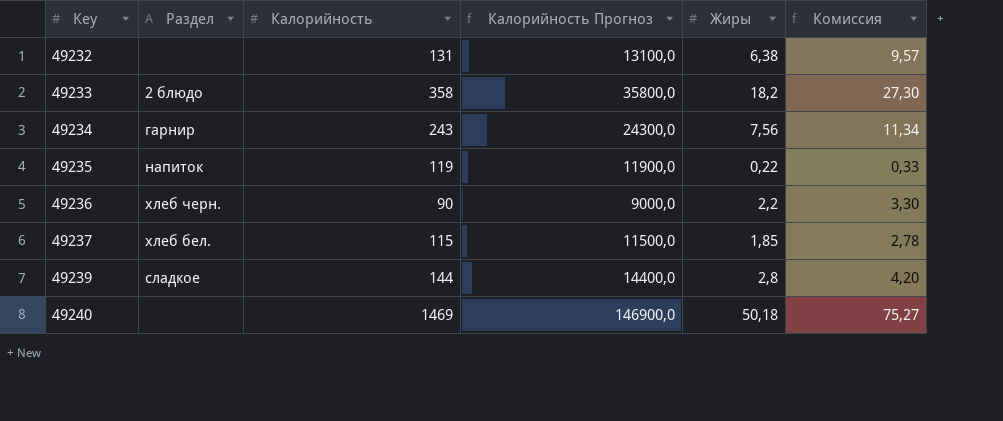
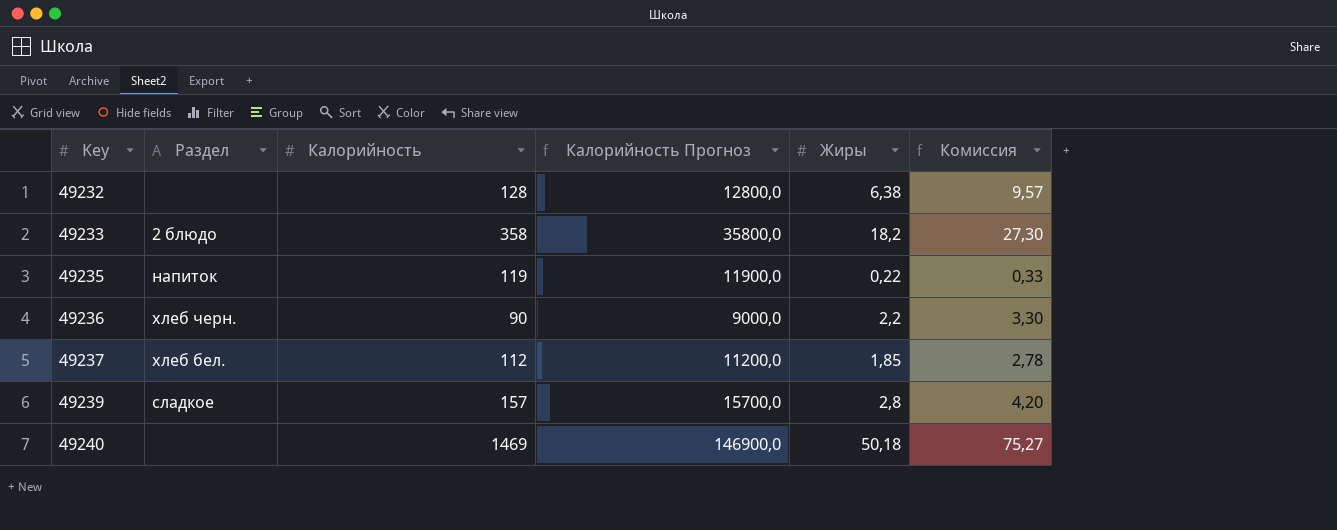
row 49234: гарнир | 243 | 24300,0 | 7,56 | 11,34 -> none
49232 | Калорийность: 131 -> 128
49232 | Калорийность Прогноз: 13100,0 -> 12800,0
49237 | Калорийность: 115 -> 112
49237 | Калорийность Прогноз: 11500,0 -> 11200,0
49239 | Калорийность: 144 -> 157
49239 | Калорийность Прогноз: 14400,0 -> 15700,0

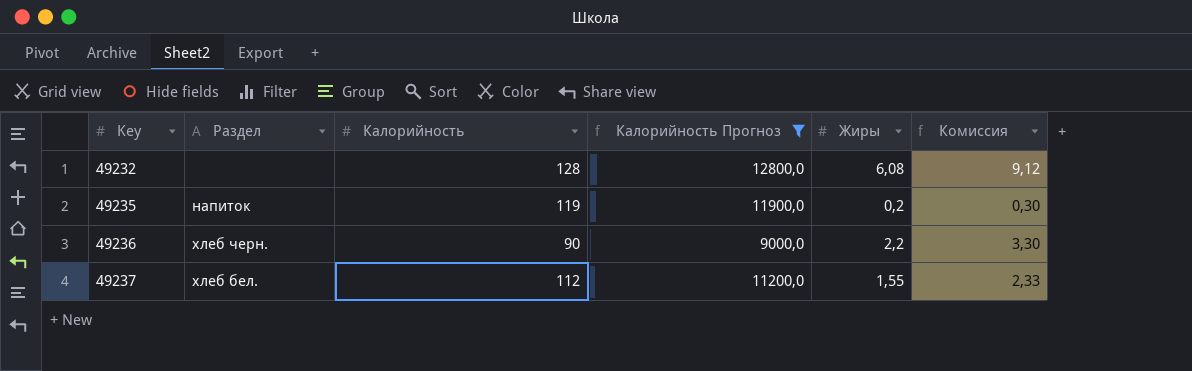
filter: none -> Калорийность Прогноз <= 12800,0
49232 | Жиры: 6,38 -> 6,08
49232 | Комиссия: 9,57 -> 9,12
49235 | Жиры: 0,22 -> 0,2
49235 | Комиссия: 0,33 -> 0,30
49237 | Жиры: 1,85 -> 1,55
49237 | Комиссия: 2,78 -> 2,33

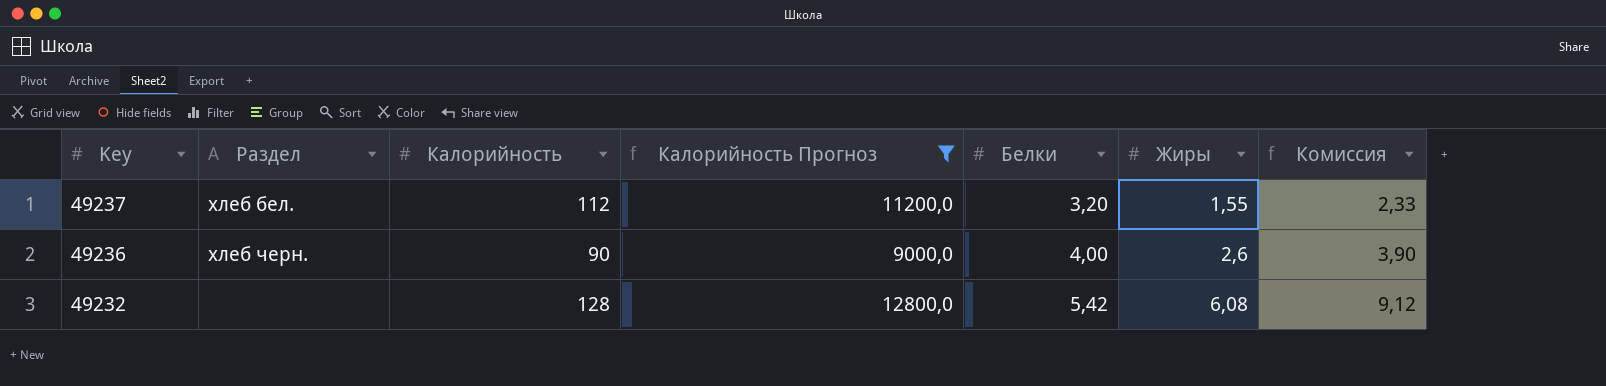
row order: Key ascending -> Key descending
column Белки | position: none -> 5
row 49235: напиток | 119 | 11900,0 | 0,2 | 0,30 -> none
49236 | Жиры: 2,2 -> 2,6
49236 | Комиссия: 3,30 -> 3,90

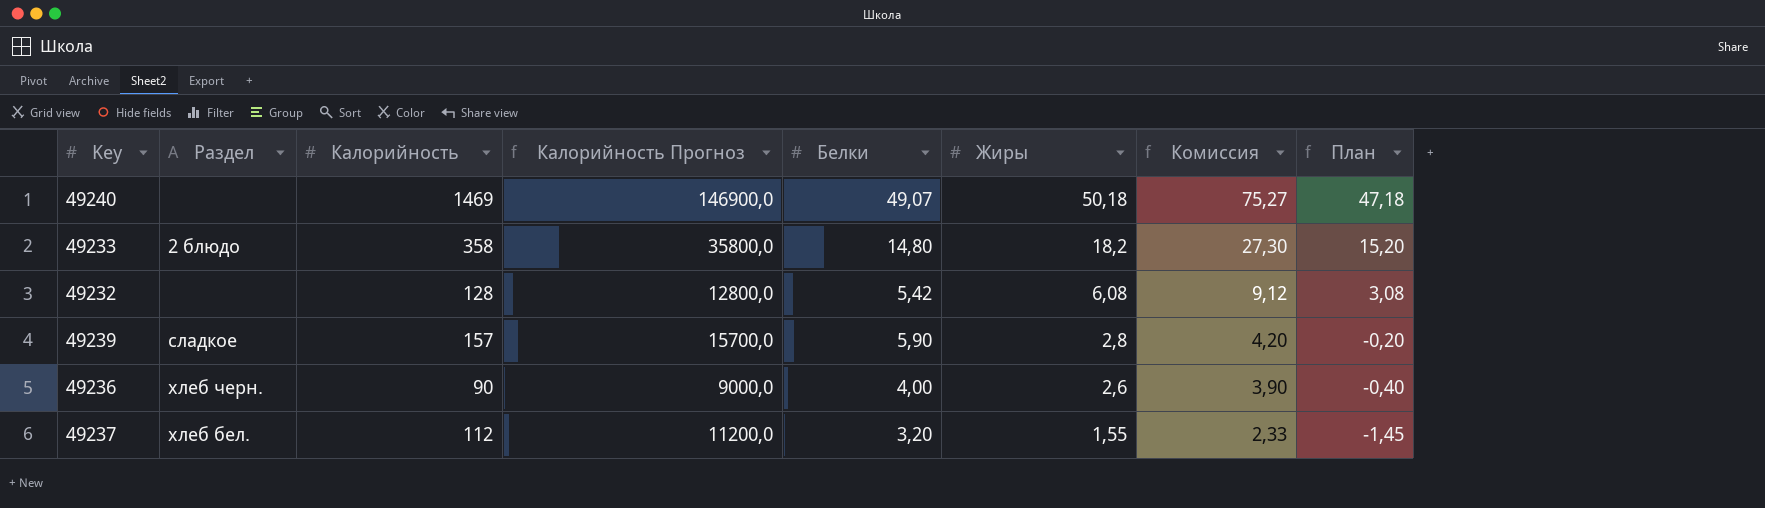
filter: Калорийность Прогноз <= 12800,0 -> none
row order: Key descending -> Жиры descending
column План | formula: none -> [Жиры] - 3

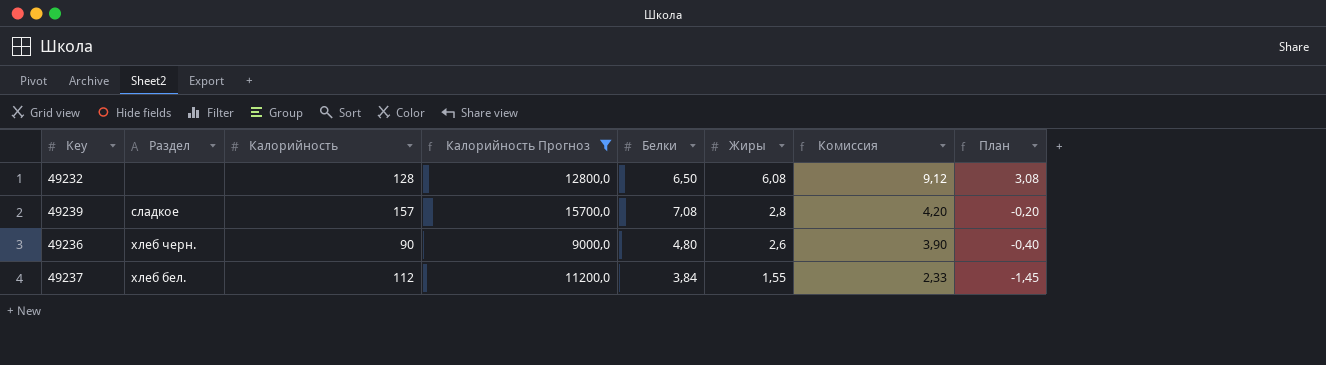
filter: none -> Калорийность Прогноз <= 15700,0
49232 | Белки: 5,42 -> 6,50
49239 | Белки: 5,90 -> 7,08
49236 | Белки: 4,00 -> 4,80
49237 | Белки: 3,20 -> 3,84

